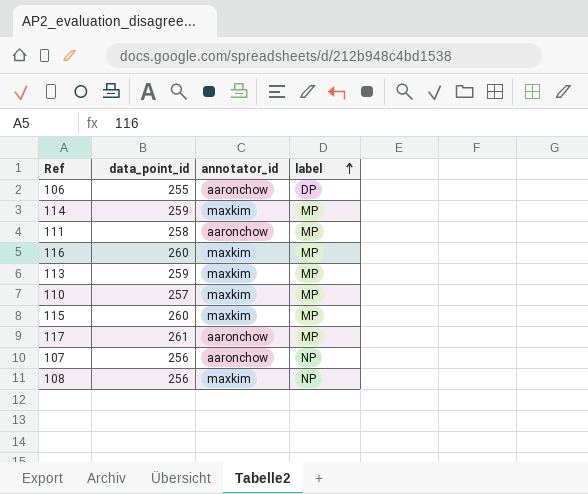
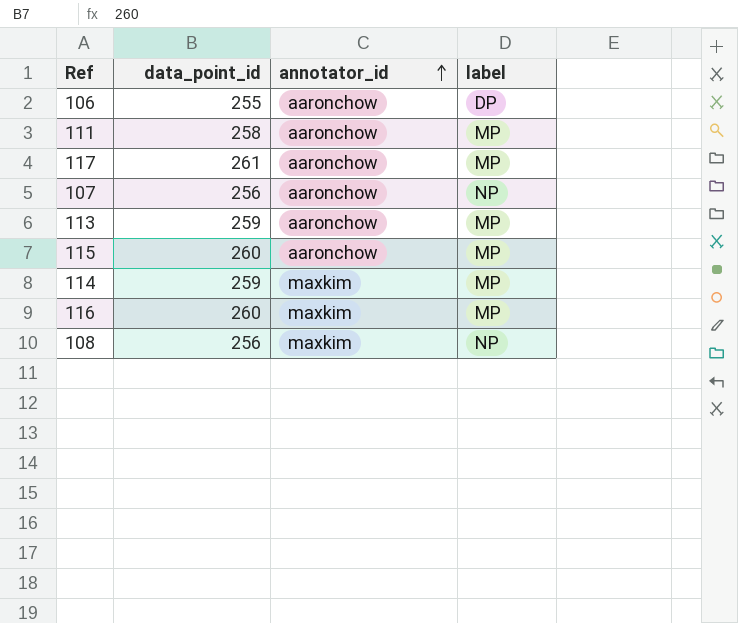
row order: label ascending -> annotator_id ascending
row 110: 257 | maxkim | MP -> none
113 | annotator_id: maxkim -> aaronchow
115 | annotator_id: maxkim -> aaronchow

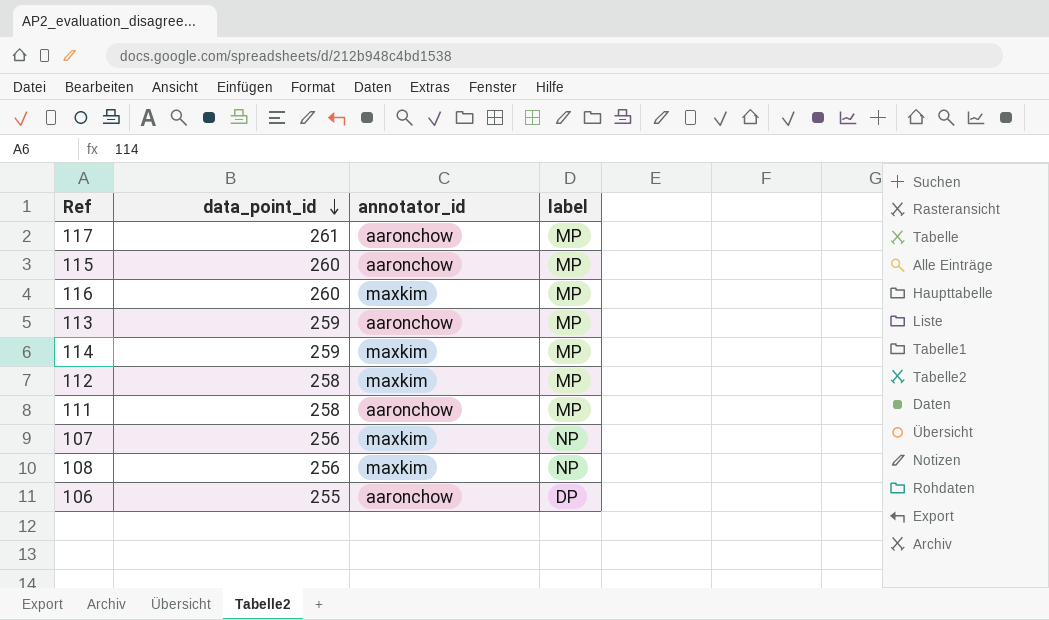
row order: annotator_id ascending -> data_point_id descending
row 112: none -> 258 | maxkim | MP
107 | annotator_id: aaronchow -> maxkim

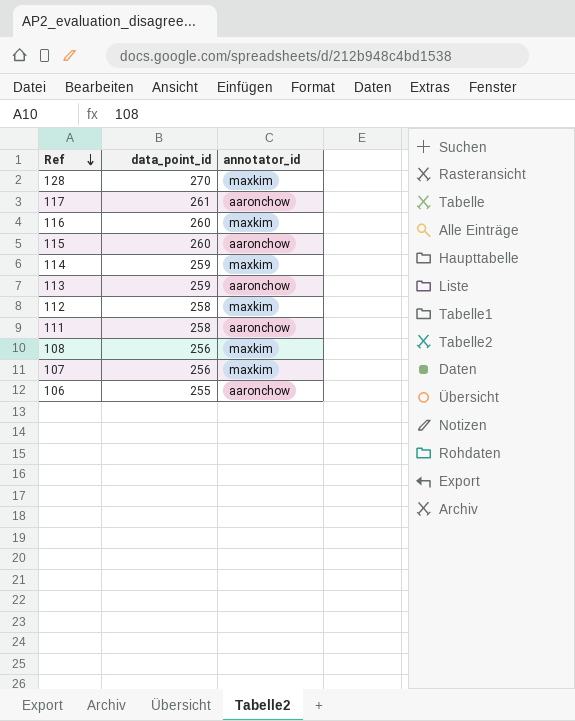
row order: data_point_id descending -> Ref descending
column label | position: 4 -> none
row 128: none -> 270 | maxkim

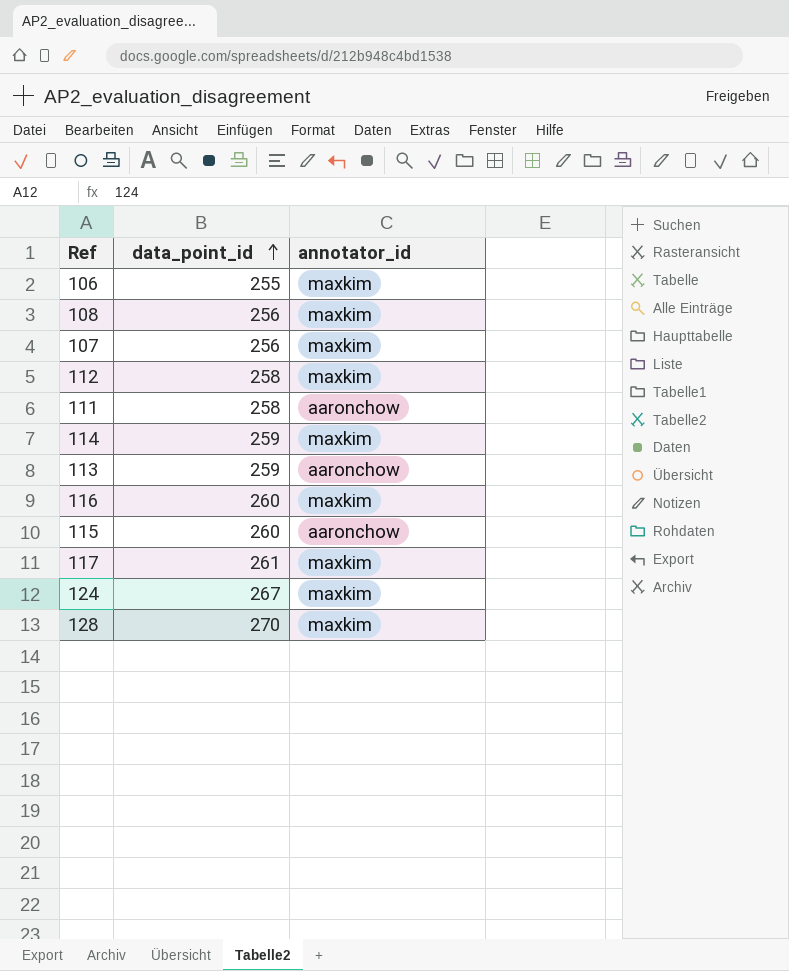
row order: Ref descending -> data_point_id ascending
106 | annotator_id: aaronchow -> maxkim
117 | annotator_id: aaronchow -> maxkim
row 124: none -> 267 | maxkim

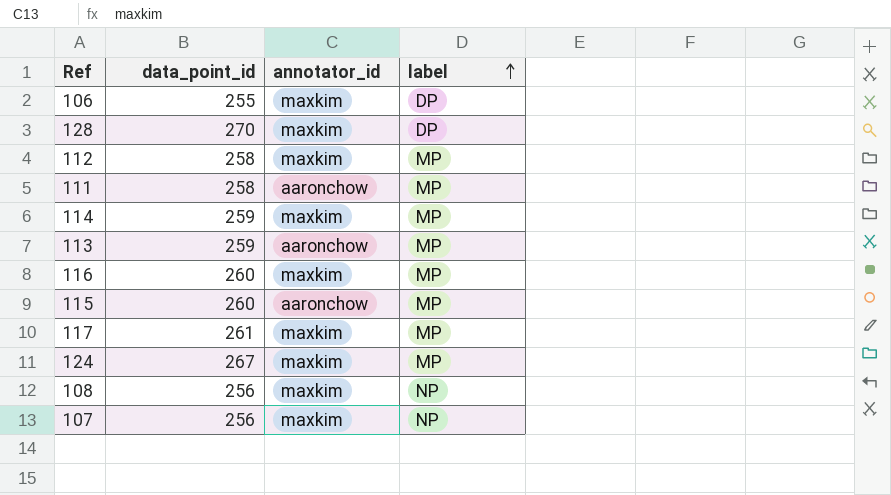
row order: data_point_id ascending -> label ascending
column label | position: none -> 4

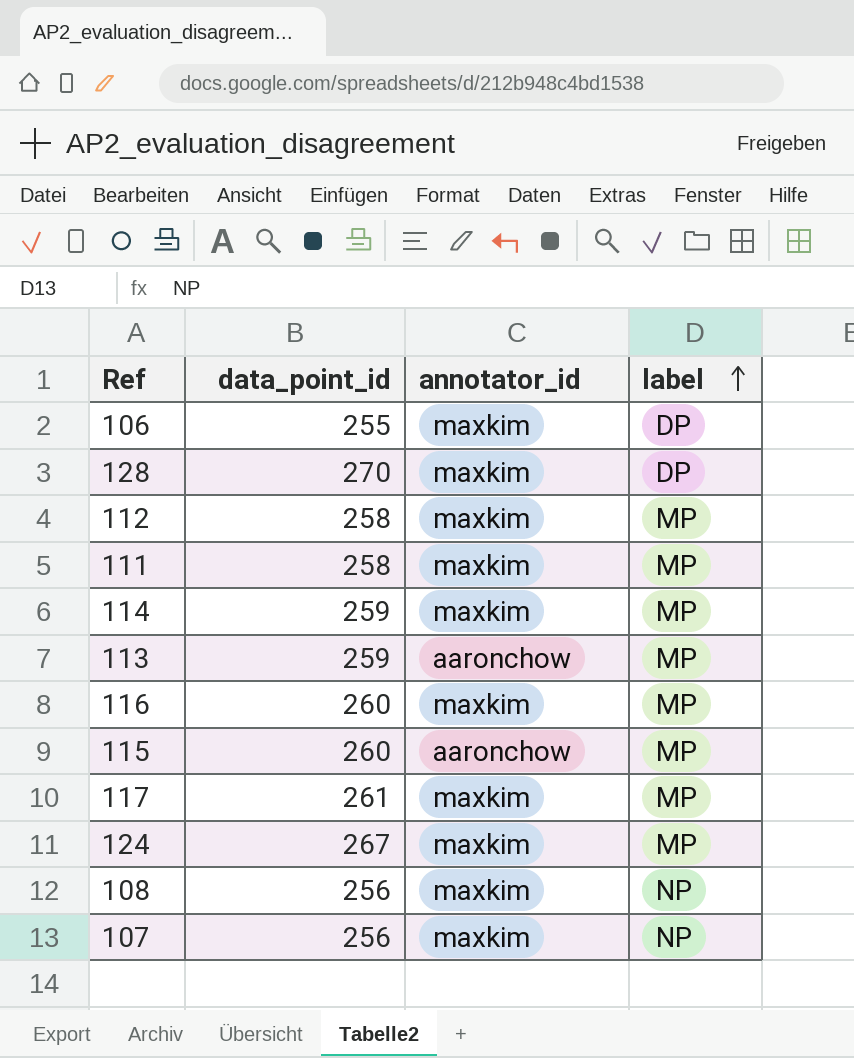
111 | annotator_id: aaronchow -> maxkim

